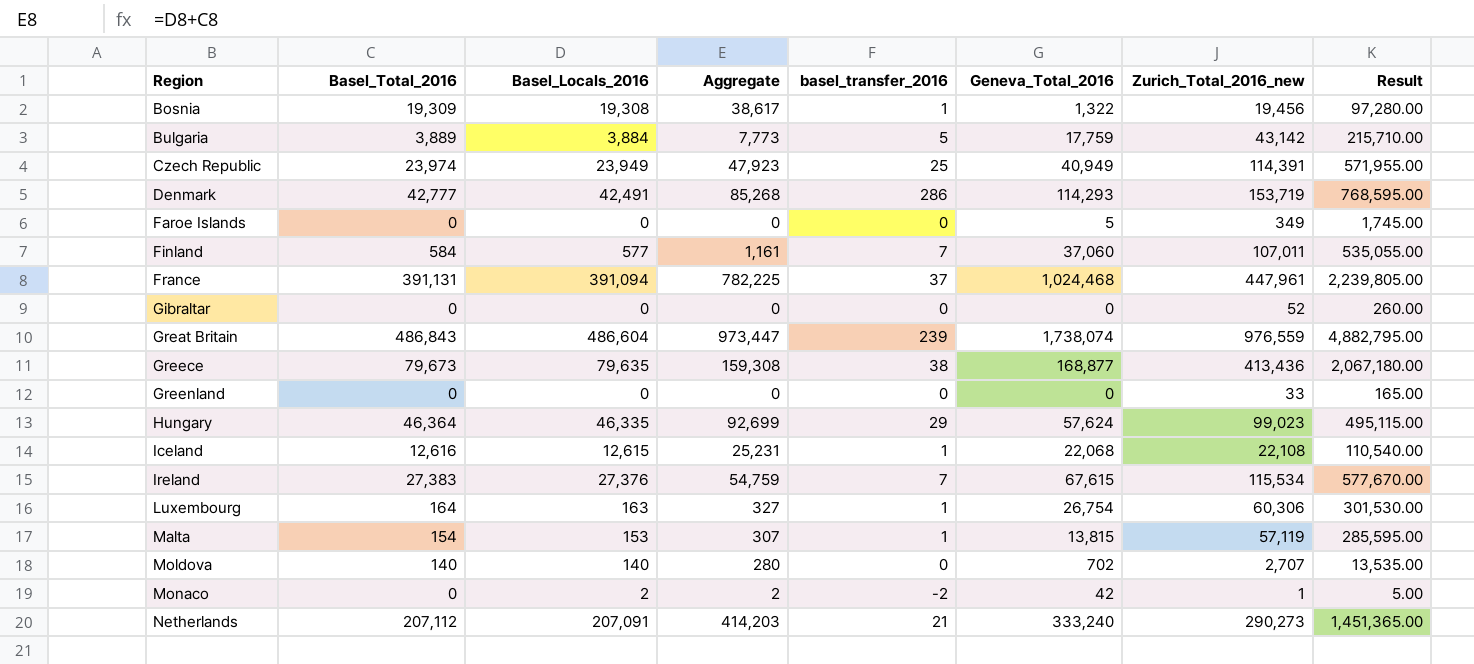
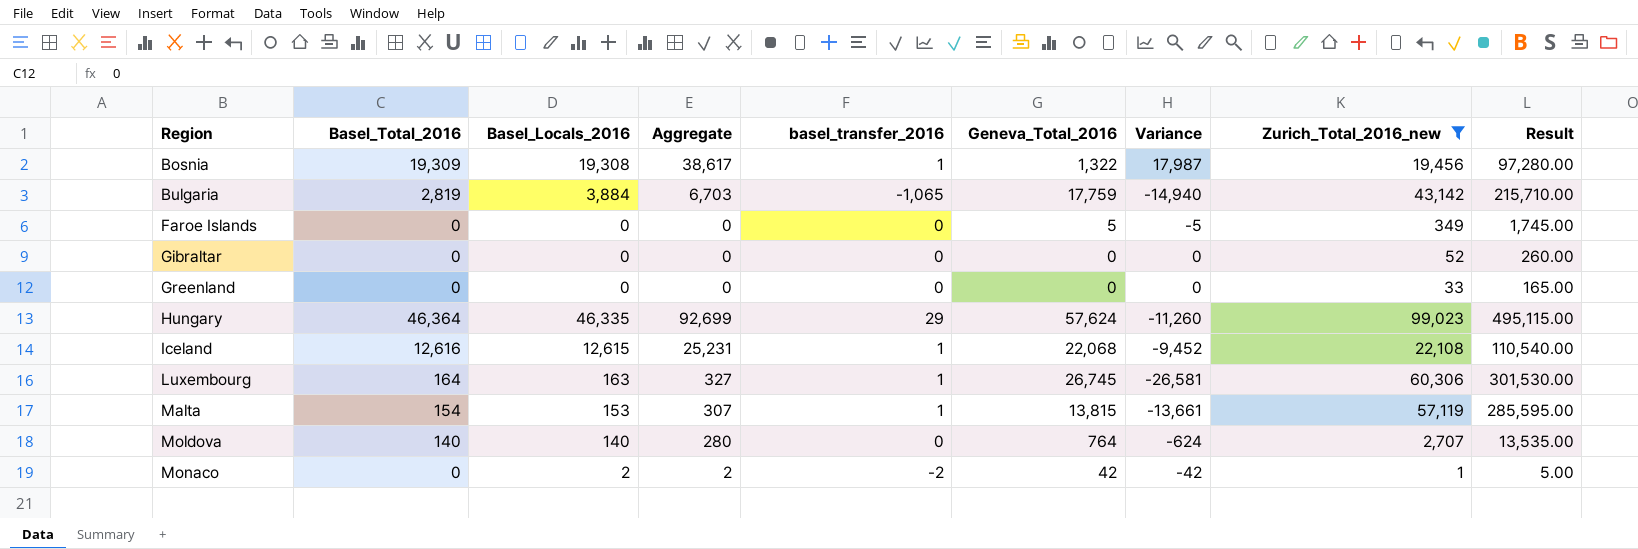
filter: none -> Zurich_Total_2016_new <= 99,023
column Variance | formula: none -> [Basel_Total_2016] - [Geneva_Total_2016]
Bulgaria | Basel_Total_2016: 3,889 -> 2,819
Bulgaria | Aggregate: 7,773 -> 6,703
Bulgaria | basel_transfer_2016: 5 -> -1,065
Luxembourg | Geneva_Total_2016: 26,754 -> 26,745
Moldova | Geneva_Total_2016: 702 -> 764

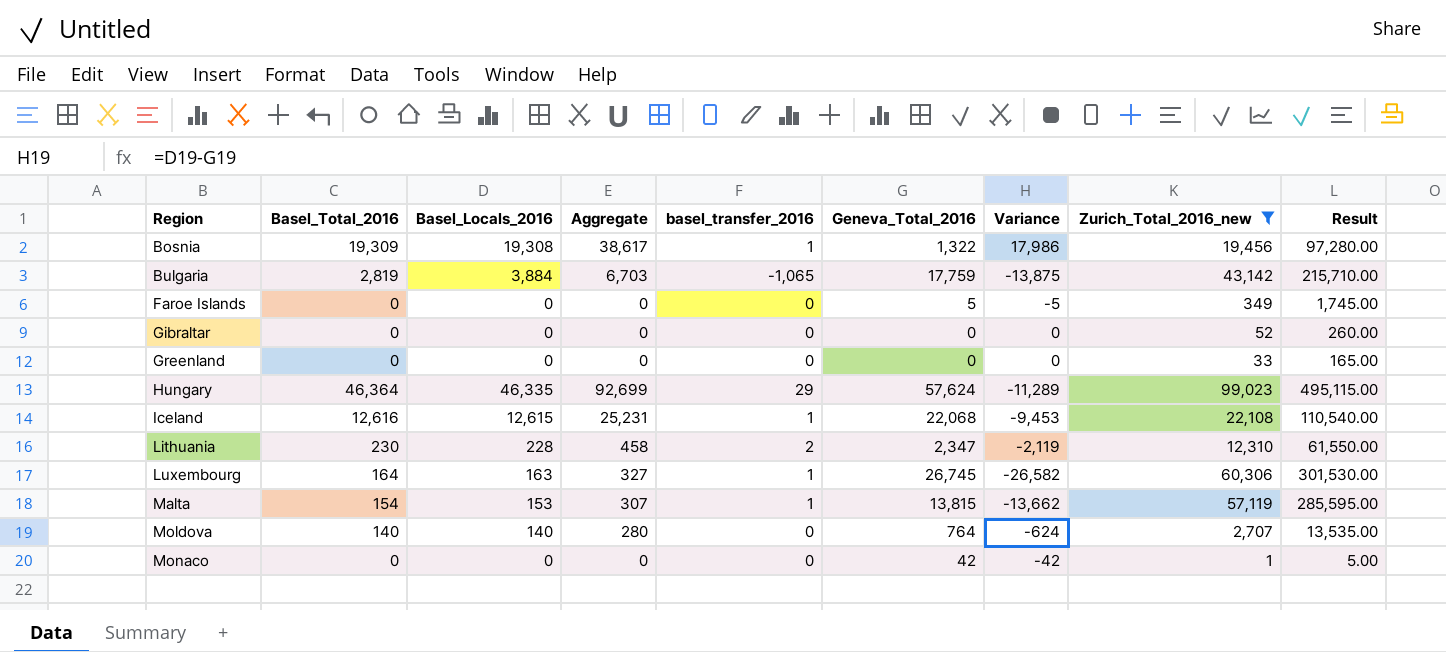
column Variance | formula: [Basel_Total_2016] - [Geneva_Total_2016] -> [Basel_Locals_2016] - [Geneva_Total_2016]
row Lithuania: none -> 230 | 228 | 458 | 2 | 2,347 | -2,119 | 12,310 | 61,550.00
Monaco | Basel_Locals_2016: 2 -> 0
Monaco | Aggregate: 2 -> 0
Monaco | basel_transfer_2016: -2 -> 0

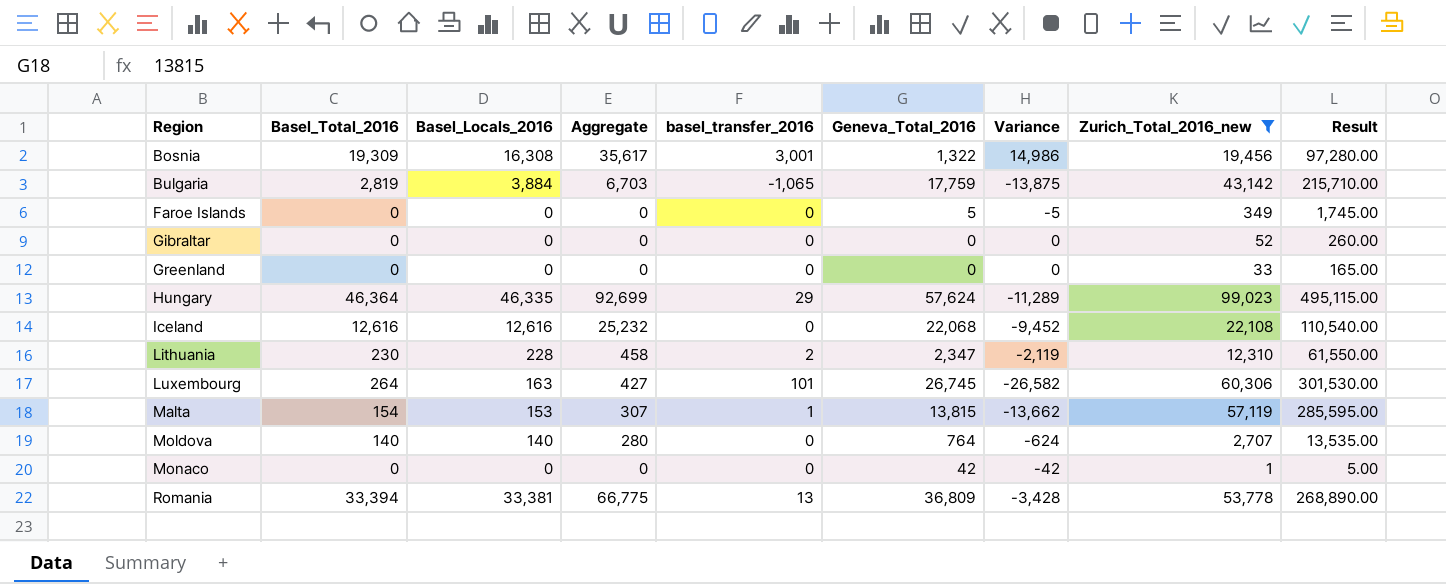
Bosnia | Basel_Locals_2016: 19,308 -> 16,308
Bosnia | Aggregate: 38,617 -> 35,617
Bosnia | basel_transfer_2016: 1 -> 3,001
Bosnia | Variance: 17,986 -> 14,986
Iceland | Basel_Locals_2016: 12,615 -> 12,616
Iceland | Aggregate: 25,231 -> 25,232
Iceland | basel_transfer_2016: 1 -> 0
Iceland | Variance: -9,453 -> -9,452
Luxembourg | Basel_Total_2016: 164 -> 264
Luxembourg | Aggregate: 327 -> 427
Luxembourg | basel_transfer_2016: 1 -> 101
row Romania: none -> 33,394 | 33,381 | 66,775 | 13 | 36,809 | -3,428 | 53,778 | 268,890.00

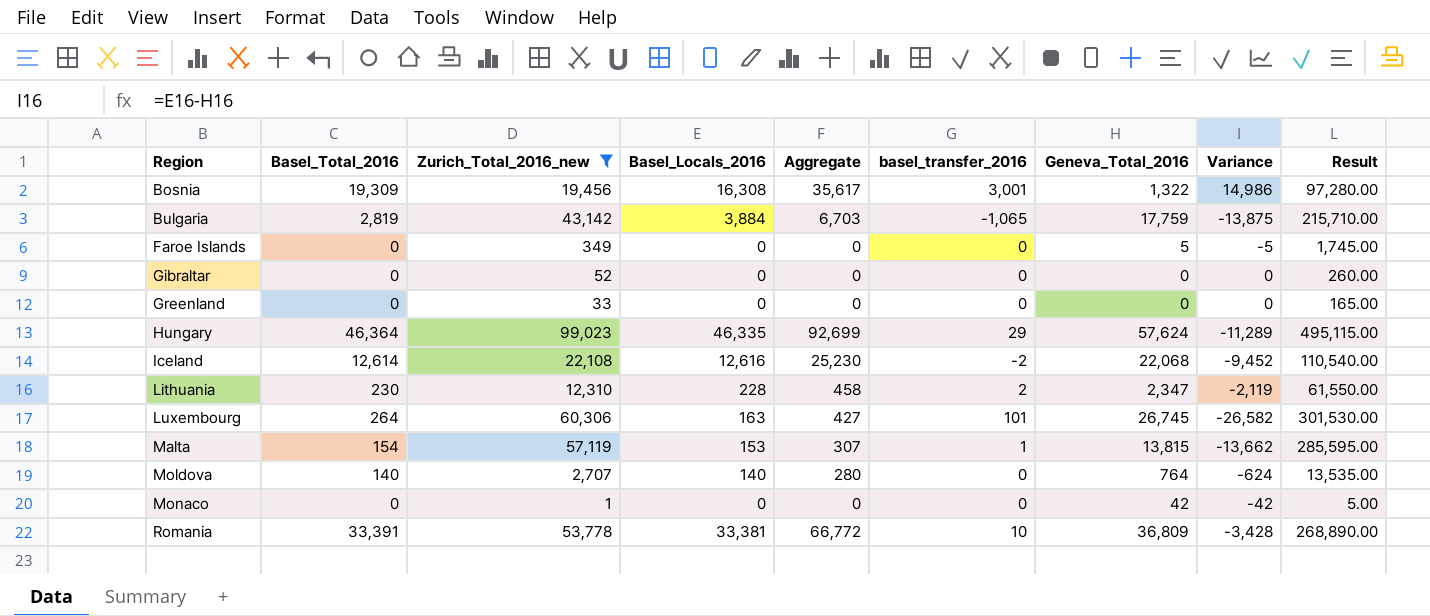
column Zurich_Total_2016_new | position: 8 -> 3
Iceland | Basel_Total_2016: 12,616 -> 12,614
Iceland | Aggregate: 25,232 -> 25,230
Iceland | basel_transfer_2016: 0 -> -2
Romania | Basel_Total_2016: 33,394 -> 33,391
Romania | Aggregate: 66,775 -> 66,772
Romania | basel_transfer_2016: 13 -> 10

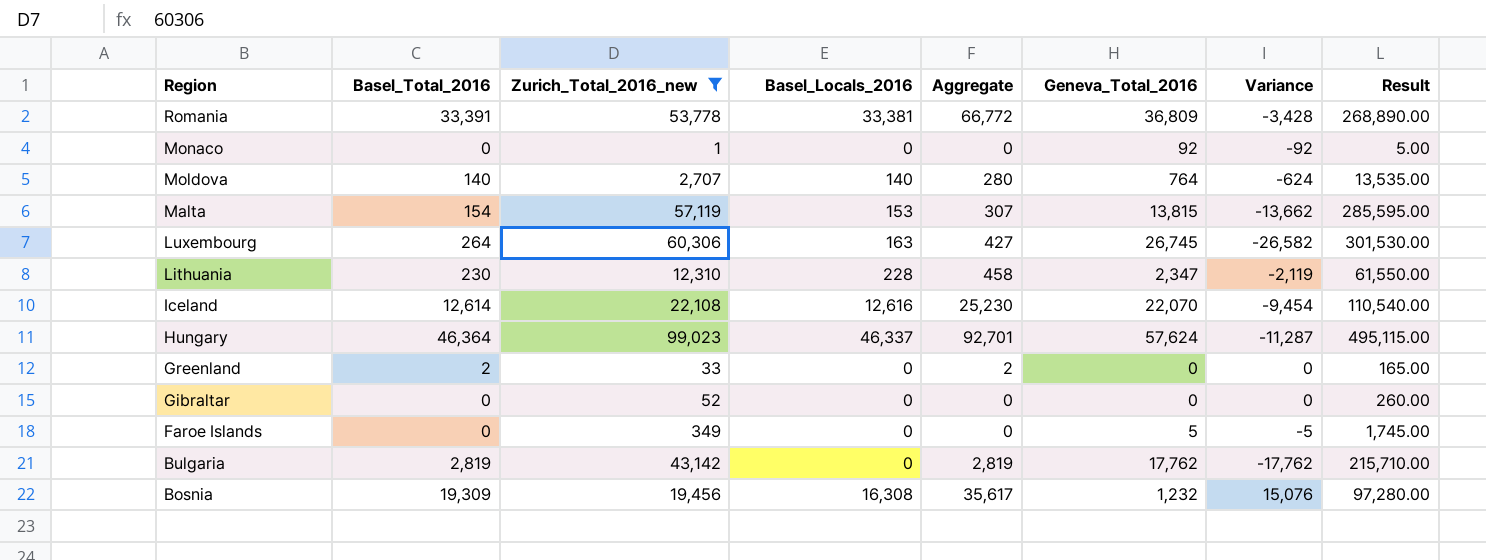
row order: Region ascending -> Region descending
column basel_transfer_2016 | formula: [Basel_Total_2016] - [Basel_Locals_2016] -> none
Monaco | Geneva_Total_2016: 42 -> 92
Monaco | Variance: -42 -> -92
Iceland | Geneva_Total_2016: 22,068 -> 22,070
Iceland | Variance: -9,452 -> -9,454
Hungary | Basel_Locals_2016: 46,335 -> 46,337
Hungary | Aggregate: 92,699 -> 92,701
Hungary | Variance: -11,289 -> -11,287
Greenland | Basel_Total_2016: 0 -> 2
Greenland | Aggregate: 0 -> 2
Bulgaria | Basel_Locals_2016: 3,884 -> 0
Bulgaria | Aggregate: 6,703 -> 2,819
Bulgaria | Geneva_Total_2016: 17,759 -> 17,762
Bulgaria | Variance: -13,875 -> -17,762
Bosnia | Geneva_Total_2016: 1,322 -> 1,232
Bosnia | Variance: 14,986 -> 15,076

